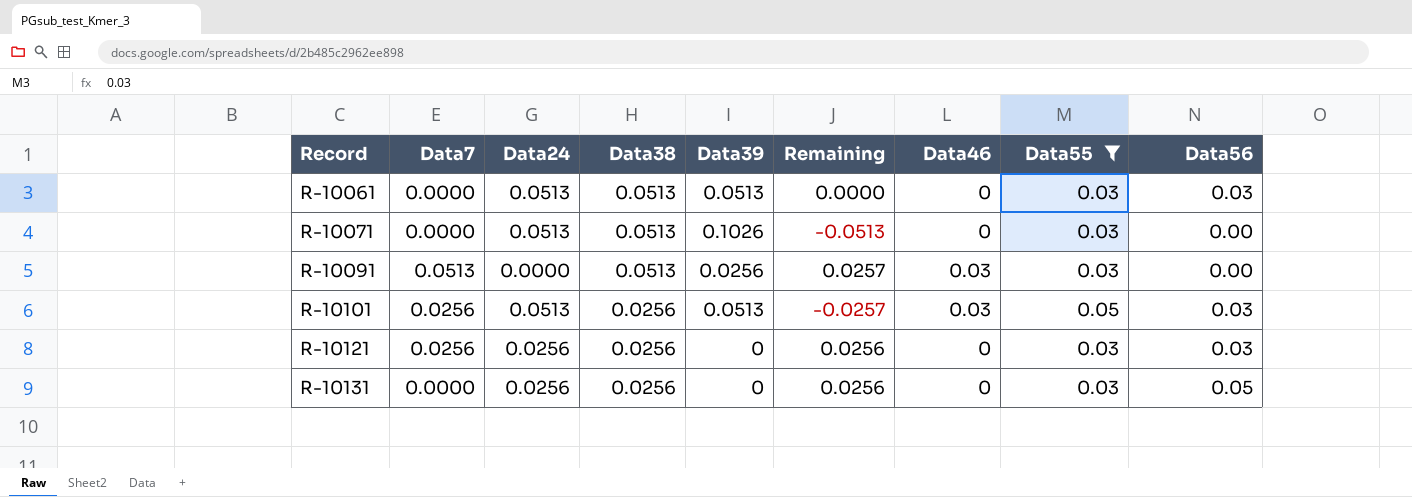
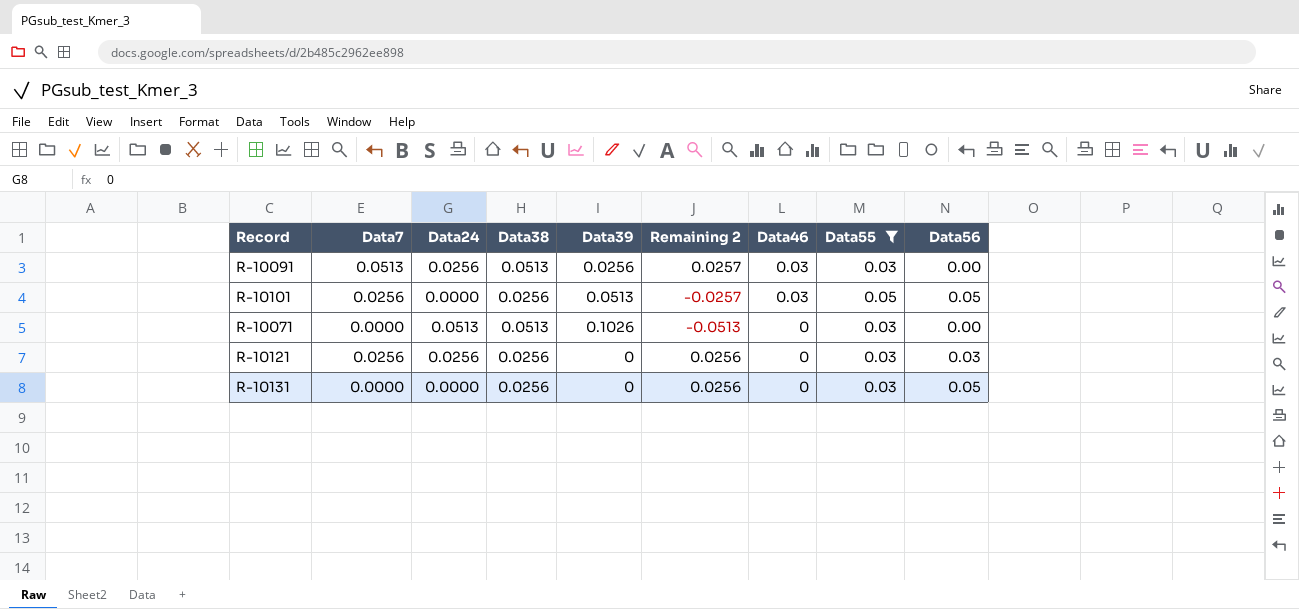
row order: Record ascending -> Data46 descending
column name: Remaining -> Remaining 2
row R-10061: 0.0000 | 0.0513 | 0.0513 | 0.0513 | 0.0000 | 0 | 0.03 | 0.03 -> none
R-10091 | Data24: 0.0000 -> 0.0256
R-10101 | Data24: 0.0513 -> 0.0000
R-10101 | Data56: 0.03 -> 0.05
R-10131 | Data24: 0.0256 -> 0.0000

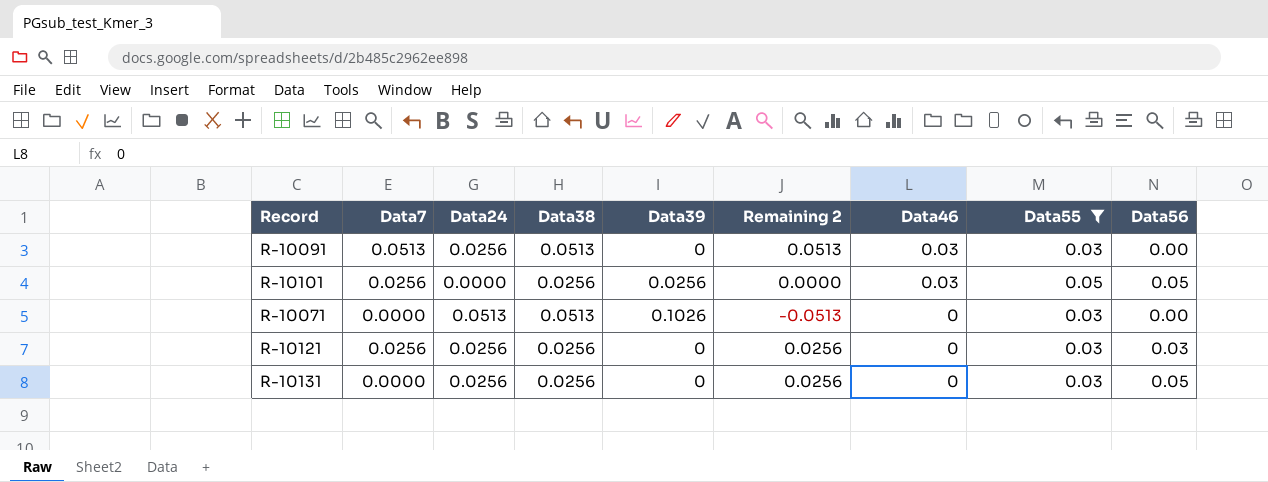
R-10091 | Data39: 0.0256 -> 0
R-10091 | Remaining 2: 0.0257 -> 0.0513
R-10101 | Data39: 0.0513 -> 0.0256
R-10101 | Remaining 2: -0.0257 -> 0.0000
R-10131 | Data24: 0.0000 -> 0.0256

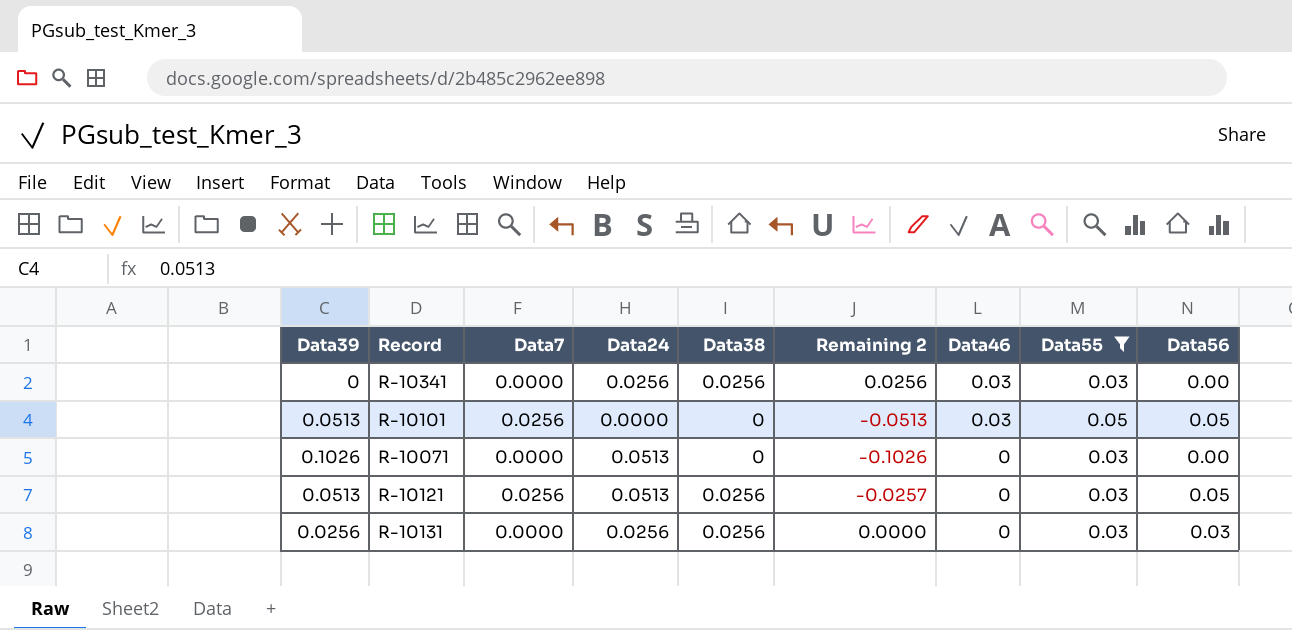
column Data39 | position: 5 -> 1
row R-10091: 0.0513 | 0.0256 | 0.0513 | 0 | 0.0513 | 0.03 | 0.03 | 0.00 -> none
row R-10341: none -> 0 | 0.0000 | 0.0256 | 0.0256 | 0.0256 | 0.03 | 0.03 | 0.00
R-10101 | Data39: 0.0256 -> 0.0513
R-10101 | Data38: 0.0256 -> 0
R-10101 | Remaining 2: 0.0000 -> -0.0513
R-10071 | Data38: 0.0513 -> 0
R-10071 | Remaining 2: -0.0513 -> -0.1026
R-10121 | Data39: 0 -> 0.0513
R-10121 | Data24: 0.0256 -> 0.0513
R-10121 | Remaining 2: 0.0256 -> -0.0257
R-10121 | Data56: 0.03 -> 0.05
R-10131 | Data39: 0 -> 0.0256
R-10131 | Remaining 2: 0.0256 -> 0.0000
R-10131 | Data56: 0.05 -> 0.03

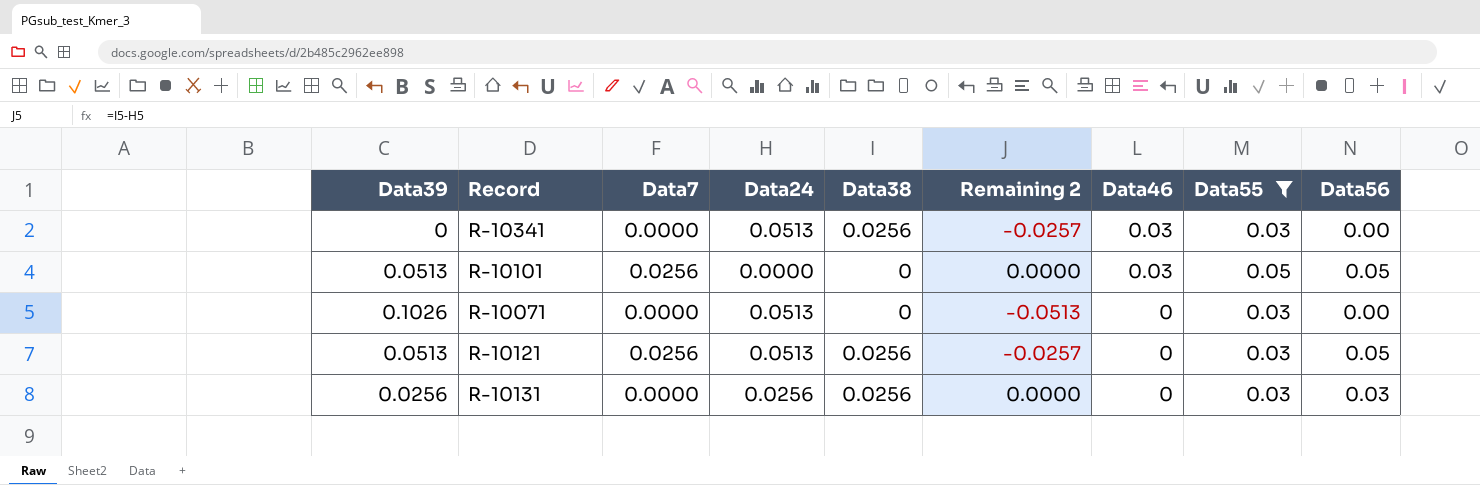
column Remaining 2 | formula: [Data38] - [Data39] -> [Data38] - [Data24]
R-10341 | Data24: 0.0256 -> 0.0513

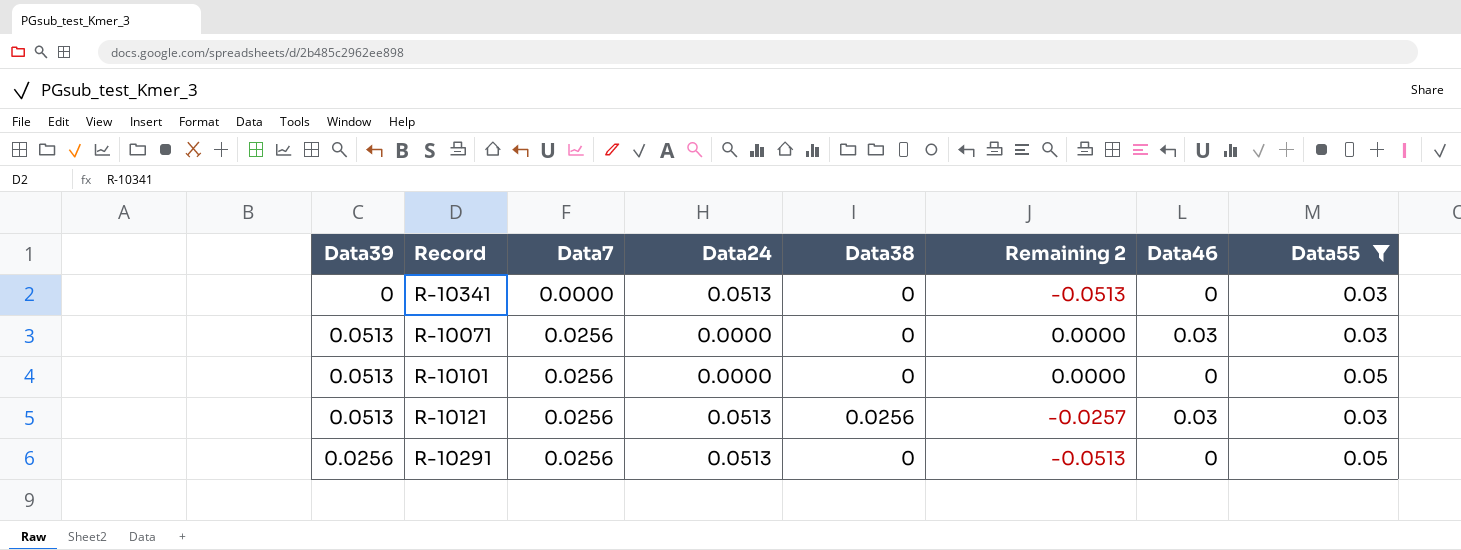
row order: Data46 descending -> Data7 ascending
column Data56 | position: 9 -> none
row R-10131: 0.0256 | 0.0000 | 0.0256 | 0.0256 | 0.0000 | 0 | 0.03 | 0.03 -> none
R-10341 | Data38: 0.0256 -> 0
R-10341 | Remaining 2: -0.0257 -> -0.0513
R-10341 | Data46: 0.03 -> 0
R-10071 | Data39: 0.1026 -> 0.0513
R-10071 | Data7: 0.0000 -> 0.0256
R-10071 | Data24: 0.0513 -> 0.0000
R-10071 | Remaining 2: -0.0513 -> 0.0000
R-10071 | Data46: 0 -> 0.03
R-10101 | Data46: 0.03 -> 0
R-10121 | Data46: 0 -> 0.03
row R-10291: none -> 0.0256 | 0.0256 | 0.0513 | 0 | -0.0513 | 0 | 0.05

